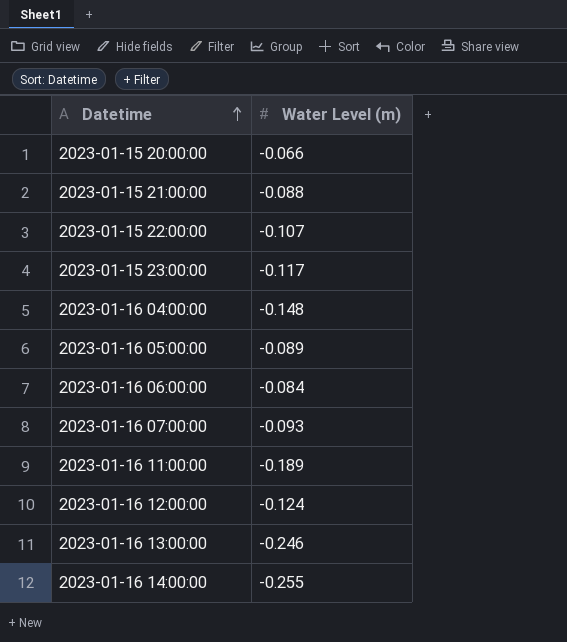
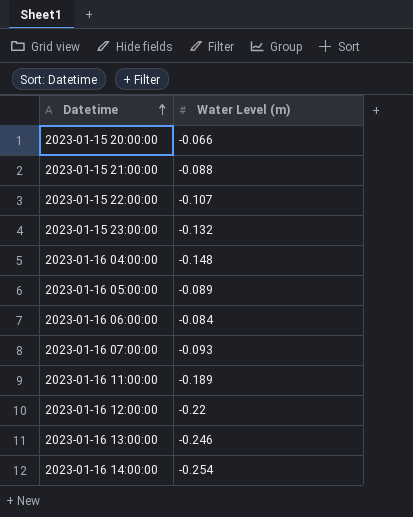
2023-01-15 23:00:00 | Water Level (m): -0.117 -> -0.132
2023-01-16 12:00:00 | Water Level (m): -0.124 -> -0.22
2023-01-16 14:00:00 | Water Level (m): -0.255 -> -0.254

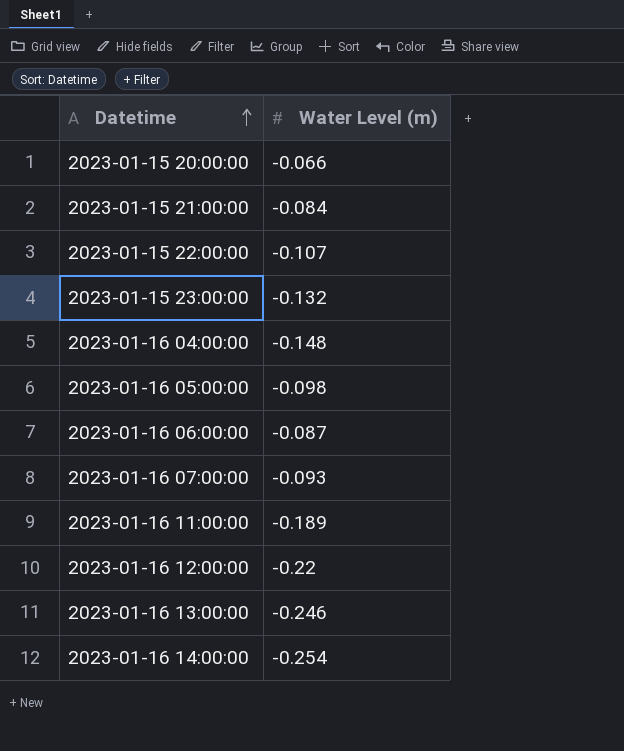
2023-01-15 21:00:00 | Water Level (m): -0.088 -> -0.084
2023-01-16 05:00:00 | Water Level (m): -0.089 -> -0.098
2023-01-16 06:00:00 | Water Level (m): -0.084 -> -0.087

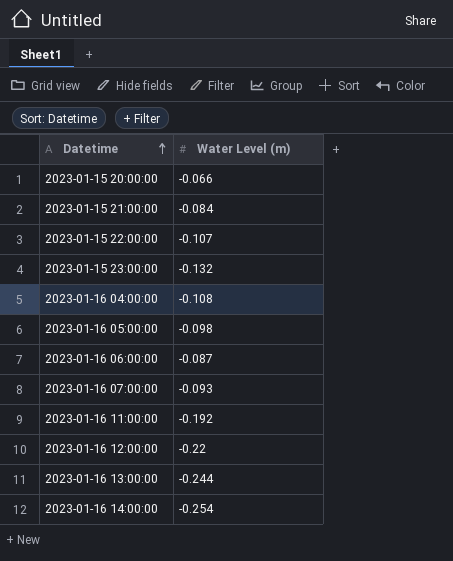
2023-01-16 04:00:00 | Water Level (m): -0.148 -> -0.108
2023-01-16 11:00:00 | Water Level (m): -0.189 -> -0.192
2023-01-16 13:00:00 | Water Level (m): -0.246 -> -0.244

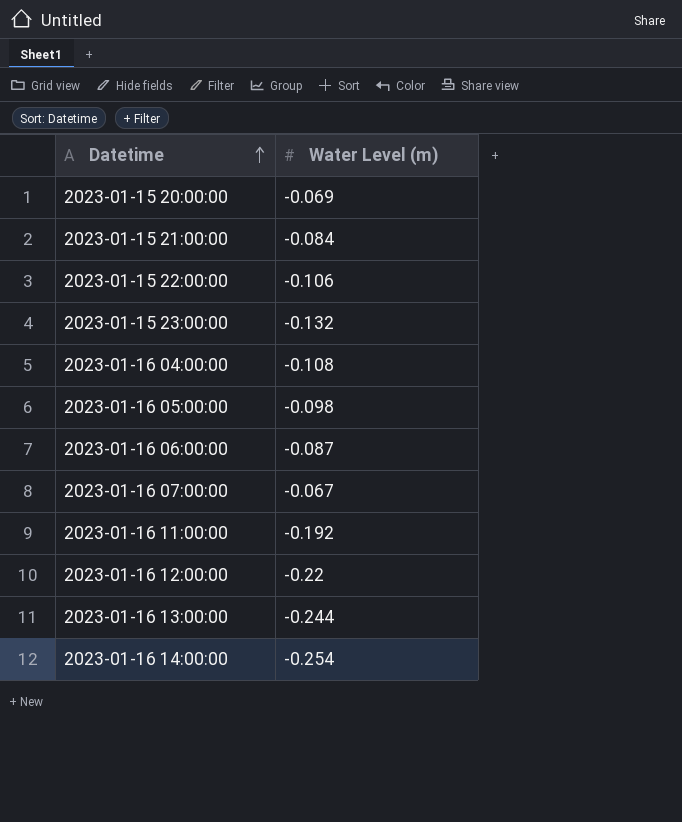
2023-01-15 20:00:00 | Water Level (m): -0.066 -> -0.069
2023-01-15 22:00:00 | Water Level (m): -0.107 -> -0.106
2023-01-16 07:00:00 | Water Level (m): -0.093 -> -0.067

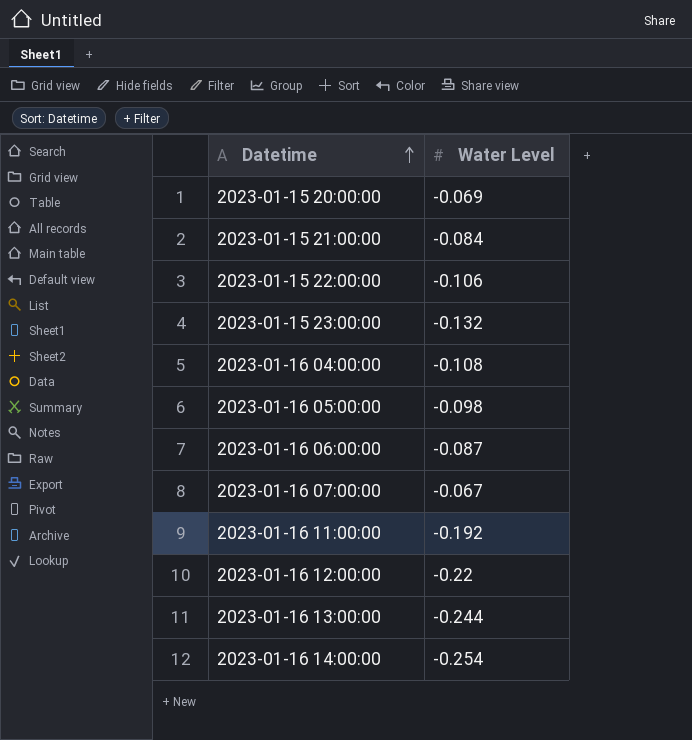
column name: Water Level (m) -> Water Level

